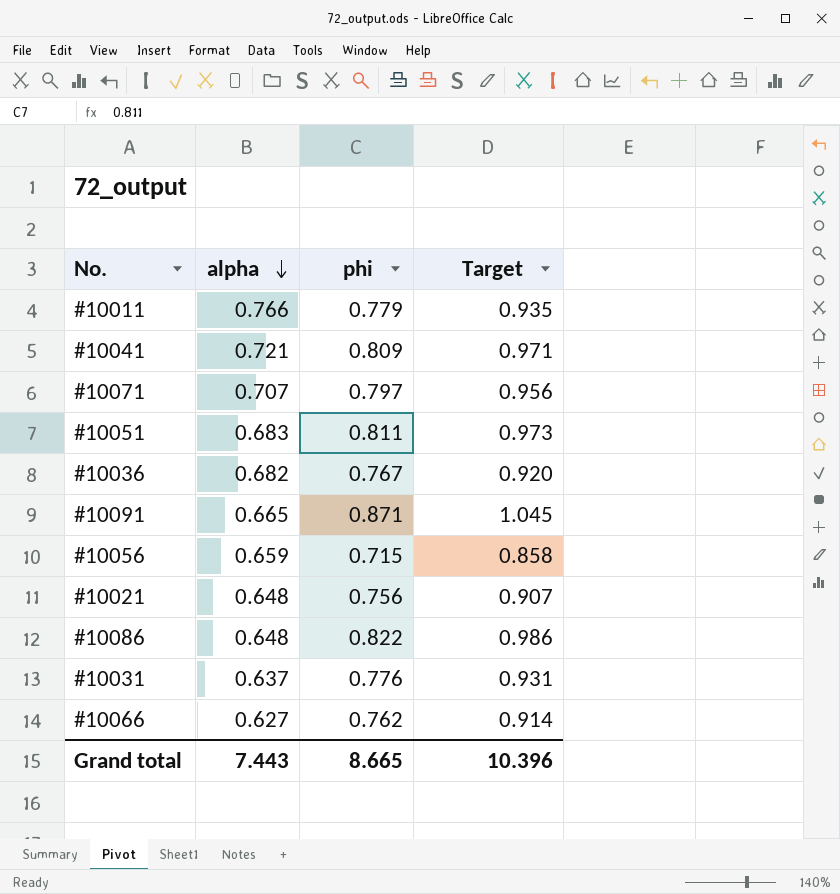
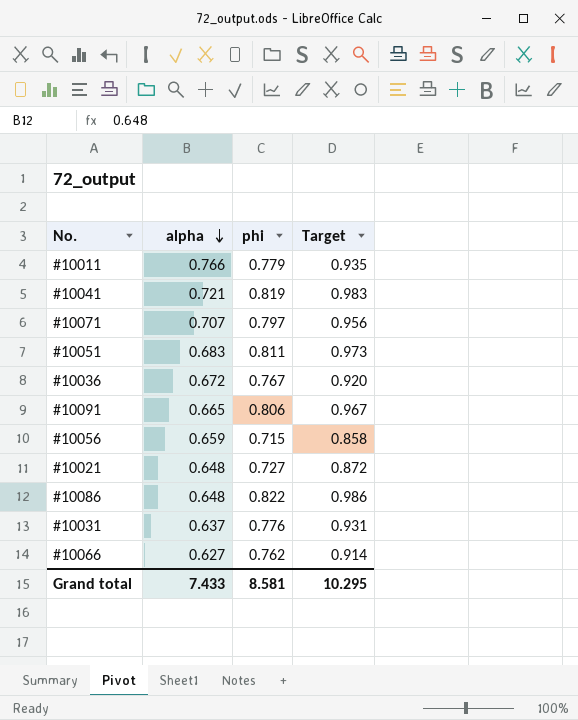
#10041 | phi: 0.809 -> 0.819
#10041 | Target: 0.971 -> 0.983
#10036 | alpha: 0.682 -> 0.672
#10091 | phi: 0.871 -> 0.806
#10091 | Target: 1.045 -> 0.967
#10021 | phi: 0.756 -> 0.727
#10021 | Target: 0.907 -> 0.872
Grand total | alpha: 7.443 -> 7.433
Grand total | phi: 8.665 -> 8.581
Grand total | Target: 10.396 -> 10.295

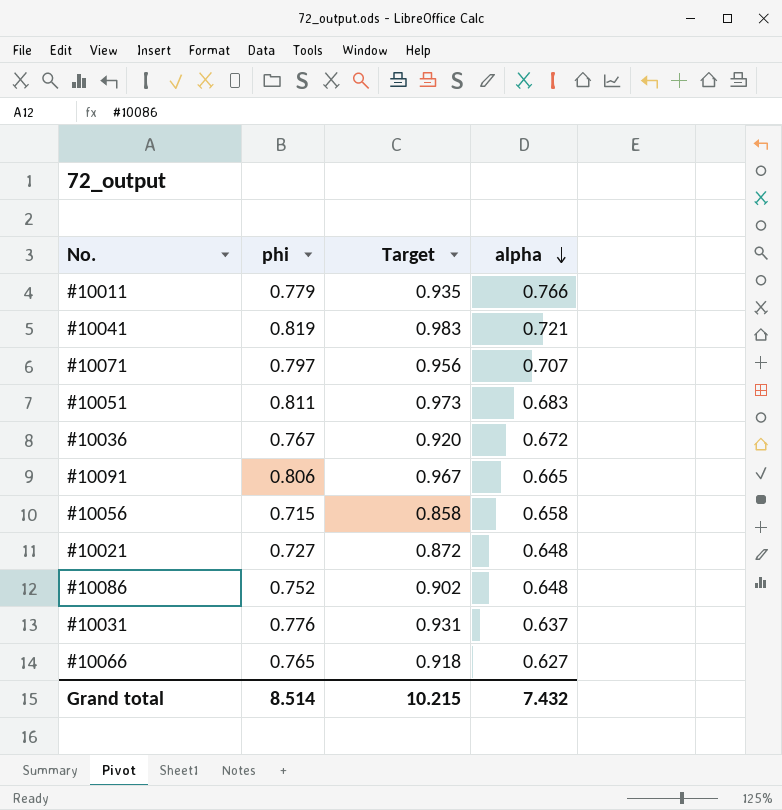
column alpha | position: 2 -> 4
#10056 | alpha: 0.659 -> 0.658
#10086 | phi: 0.822 -> 0.752
#10086 | Target: 0.986 -> 0.902
#10066 | phi: 0.762 -> 0.765
#10066 | Target: 0.914 -> 0.918
Grand total | phi: 8.581 -> 8.514
Grand total | Target: 10.295 -> 10.215
Grand total | alpha: 7.433 -> 7.432

